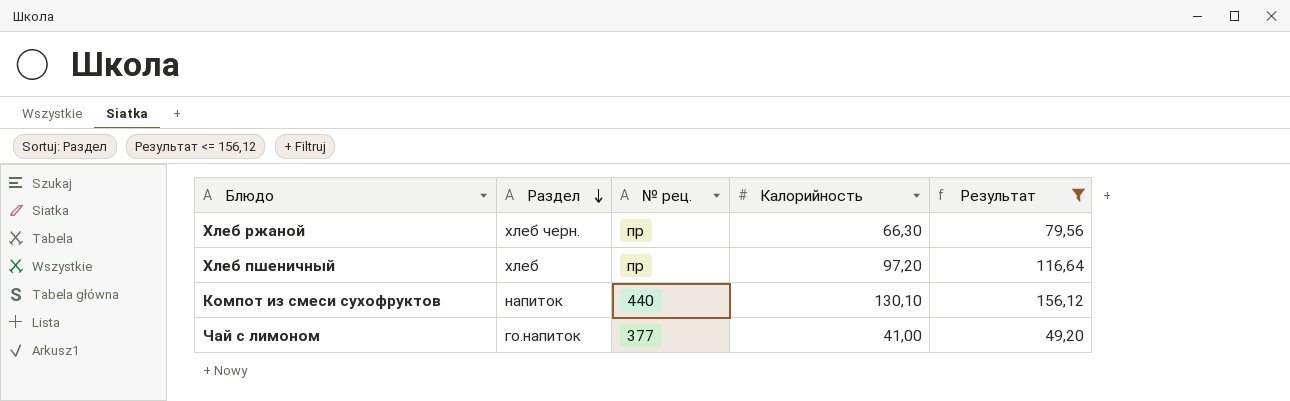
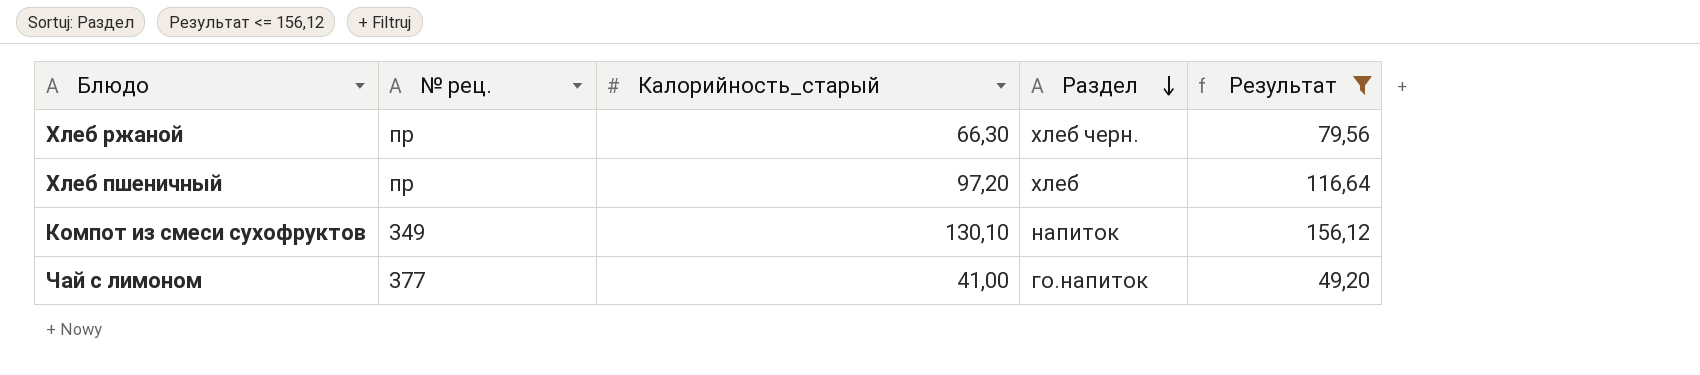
column name: Калорийность -> Калорийность_старый
column Раздел | position: 2 -> 4
Компот из смеси сухофруктов | № рец.: 440 -> 349

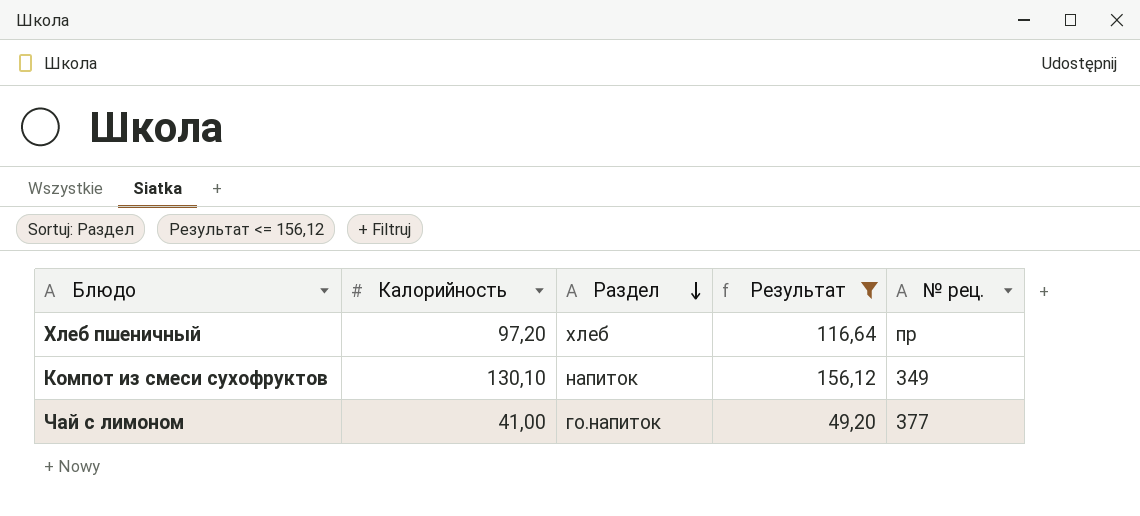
column name: Калорийность_старый -> Калорийность
column № рец. | position: 2 -> 5
row Хлеб ржаной: пр | 66,30 | хлеб черн. | 79,56 -> none

